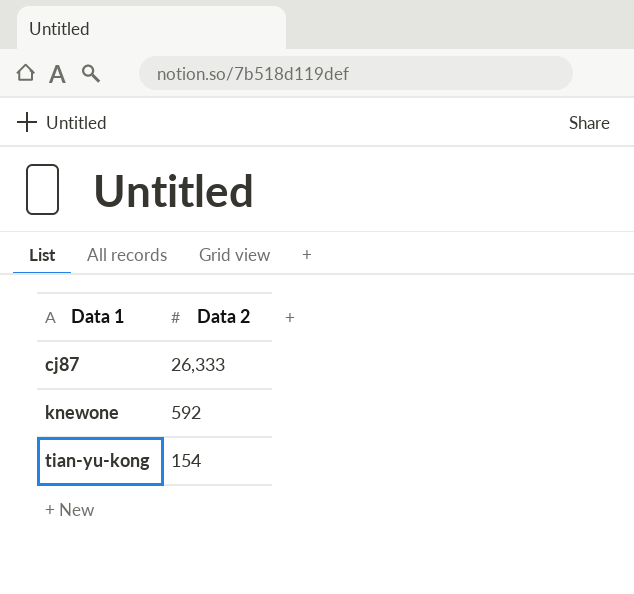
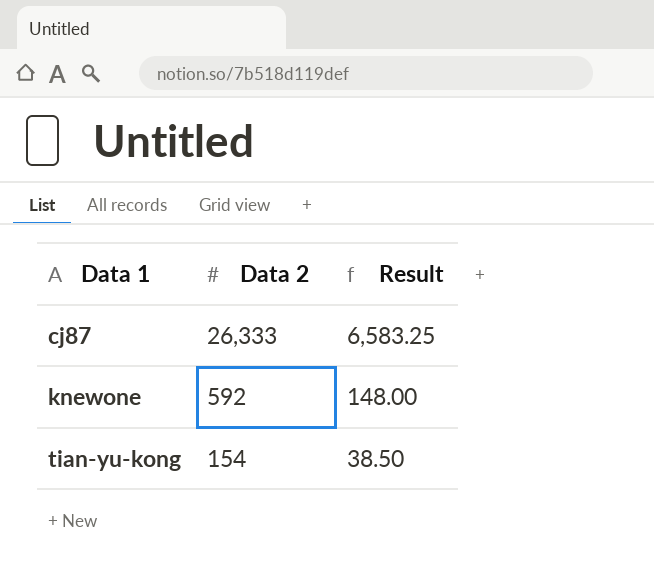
column Result | formula: none -> [Data 2] * 0.25

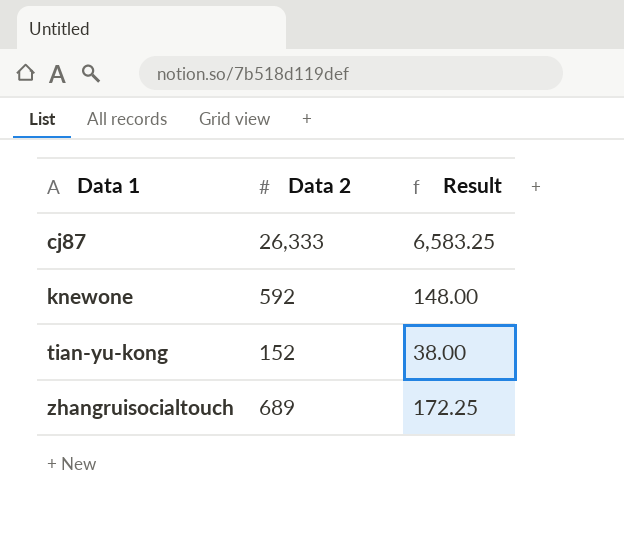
tian-yu-kong | Data 2: 154 -> 152
tian-yu-kong | Result: 38.50 -> 38.00
row zhangruisocialtouch: none -> 689 | 172.25

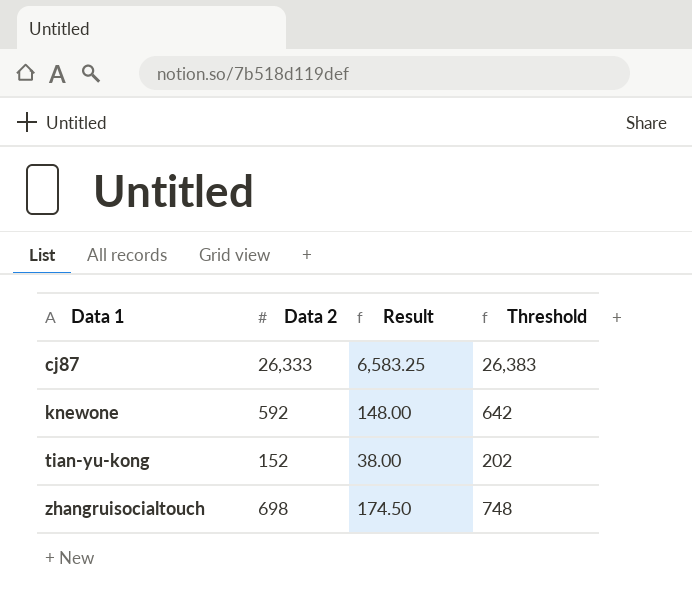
column Threshold | formula: none -> [Data 2] + 50
zhangruisocialtouch | Data 2: 689 -> 698
zhangruisocialtouch | Result: 172.25 -> 174.50

